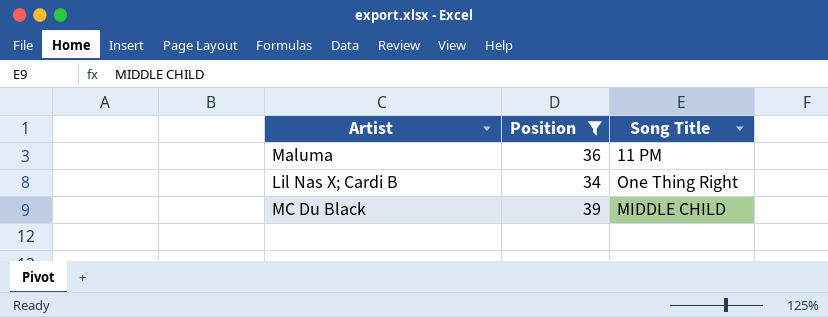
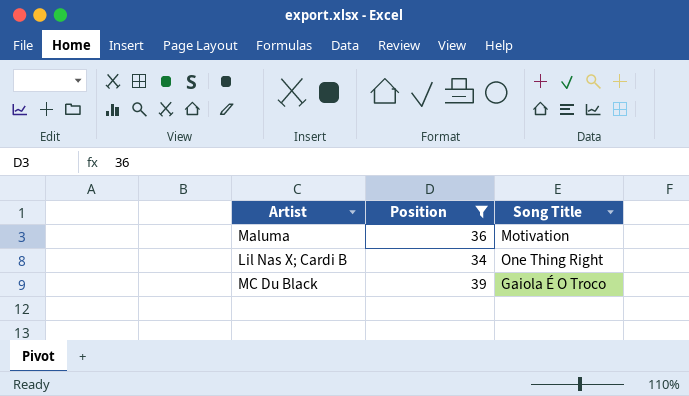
Maluma | Song Title: 11 PM -> Motivation
MC Du Black | Song Title: MIDDLE CHILD -> Gaiola É O Troco

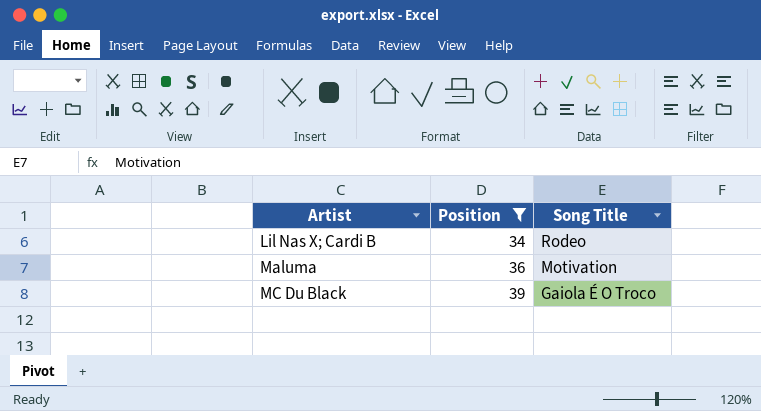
row order: none -> Artist ascending
Lil Nas X; Cardi B | Song Title: One Thing Right -> Rodeo

